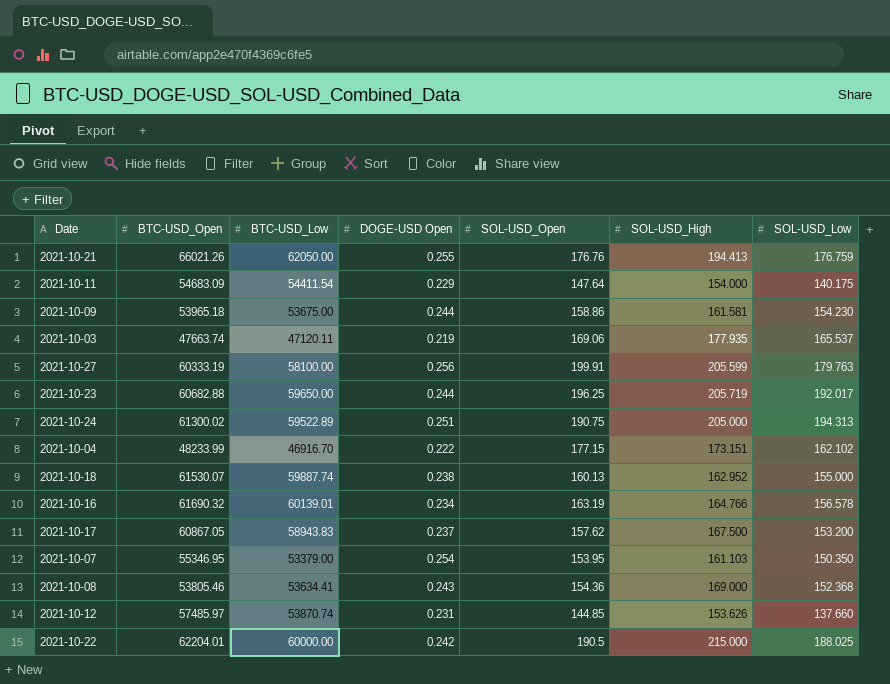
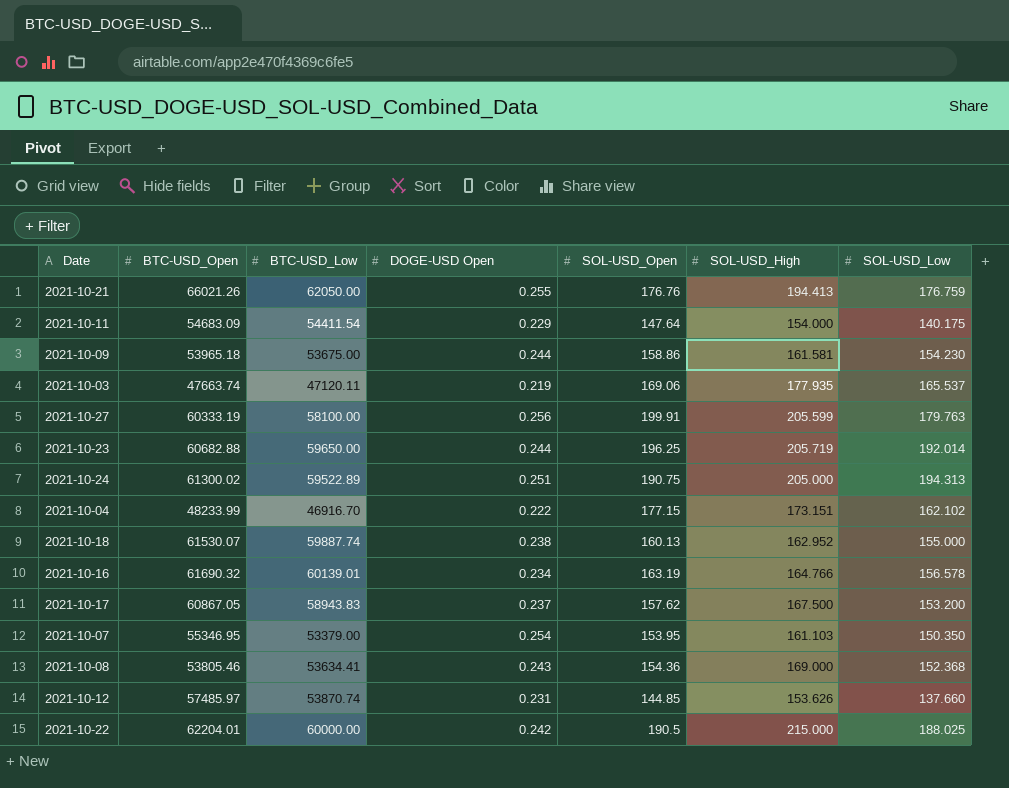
2021-10-23 | SOL-USD_Low: 192.017 -> 192.014

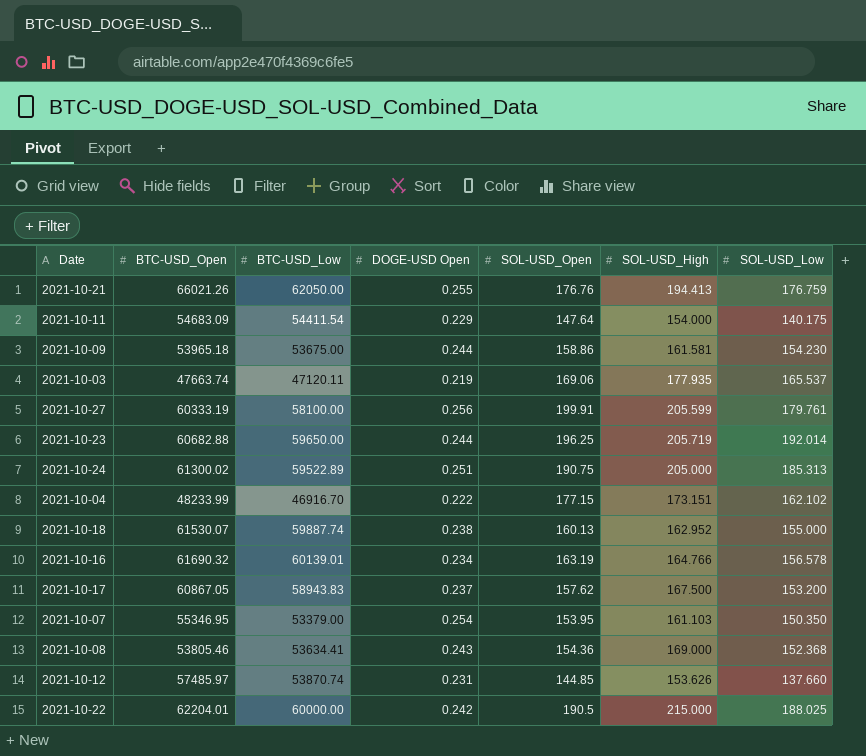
2021-10-27 | SOL-USD_Low: 179.763 -> 179.761
2021-10-24 | SOL-USD_Low: 194.313 -> 185.313

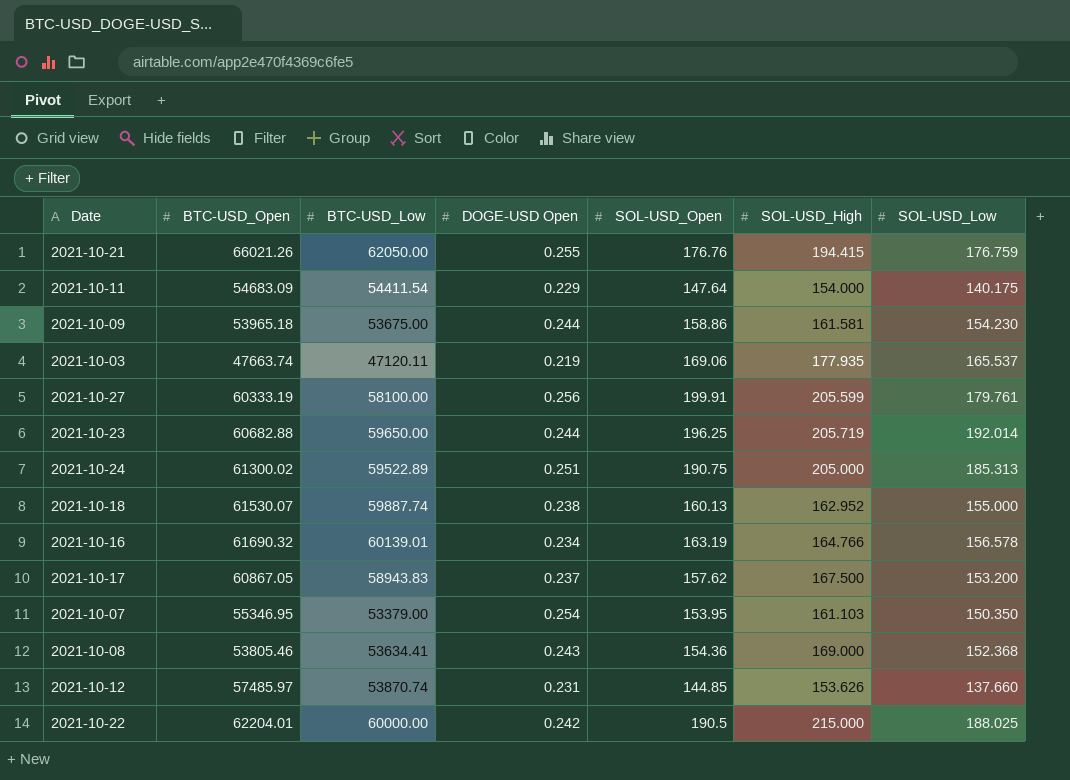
row 2021-10-04: 48233.99 | 46916.70 | 0.222 | 177.15 | 173.151 | 162.102 -> none
2021-10-21 | SOL-USD_High: 194.413 -> 194.415

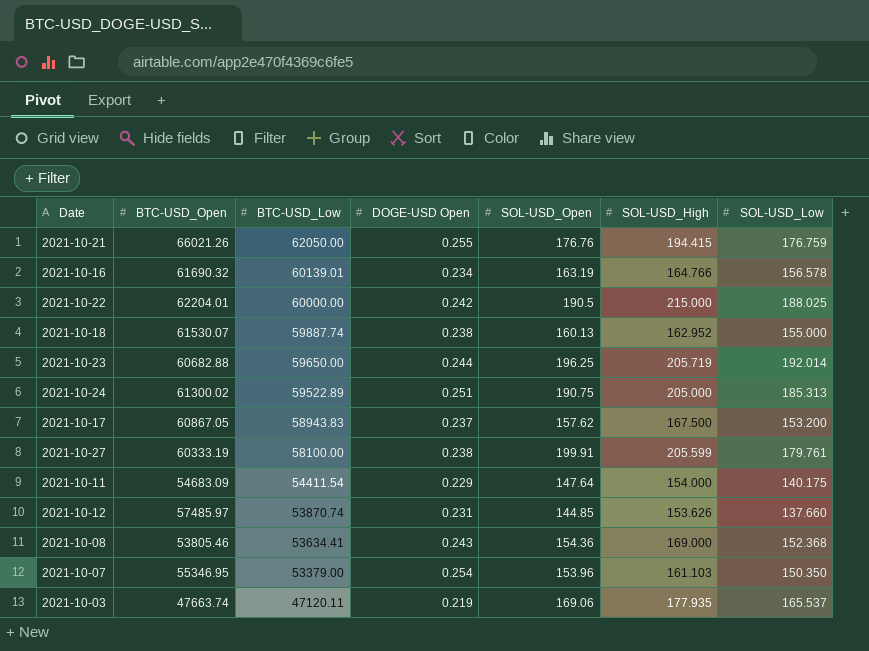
row order: none -> BTC-USD_Low descending
row 2021-10-09: 53965.18 | 53675.00 | 0.244 | 158.86 | 161.581 | 154.230 -> none
2021-10-27 | DOGE-USD Open: 0.256 -> 0.238
2021-10-07 | SOL-USD_Open: 153.95 -> 153.96

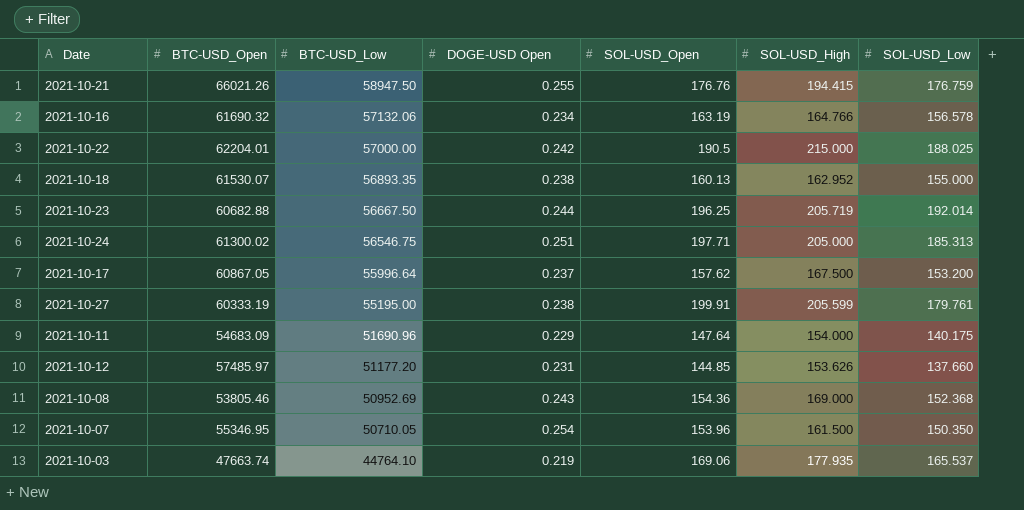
2021-10-21 | BTC-USD_Low: 62050.00 -> 58947.50
2021-10-16 | BTC-USD_Low: 60139.01 -> 57132.06
2021-10-22 | BTC-USD_Low: 60000.00 -> 57000.00
2021-10-18 | BTC-USD_Low: 59887.74 -> 56893.35
2021-10-23 | BTC-USD_Low: 59650.00 -> 56667.50
2021-10-24 | BTC-USD_Low: 59522.89 -> 56546.75
2021-10-24 | SOL-USD_Open: 190.75 -> 197.71
2021-10-17 | BTC-USD_Low: 58943.83 -> 55996.64
2021-10-27 | BTC-USD_Low: 58100.00 -> 55195.00
2021-10-11 | BTC-USD_Low: 54411.54 -> 51690.96
2021-10-12 | BTC-USD_Low: 53870.74 -> 51177.20
2021-10-08 | BTC-USD_Low: 53634.41 -> 50952.69
2021-10-07 | BTC-USD_Low: 53379.00 -> 50710.05
2021-10-07 | SOL-USD_High: 161.103 -> 161.500
2021-10-03 | BTC-USD_Low: 47120.11 -> 44764.10

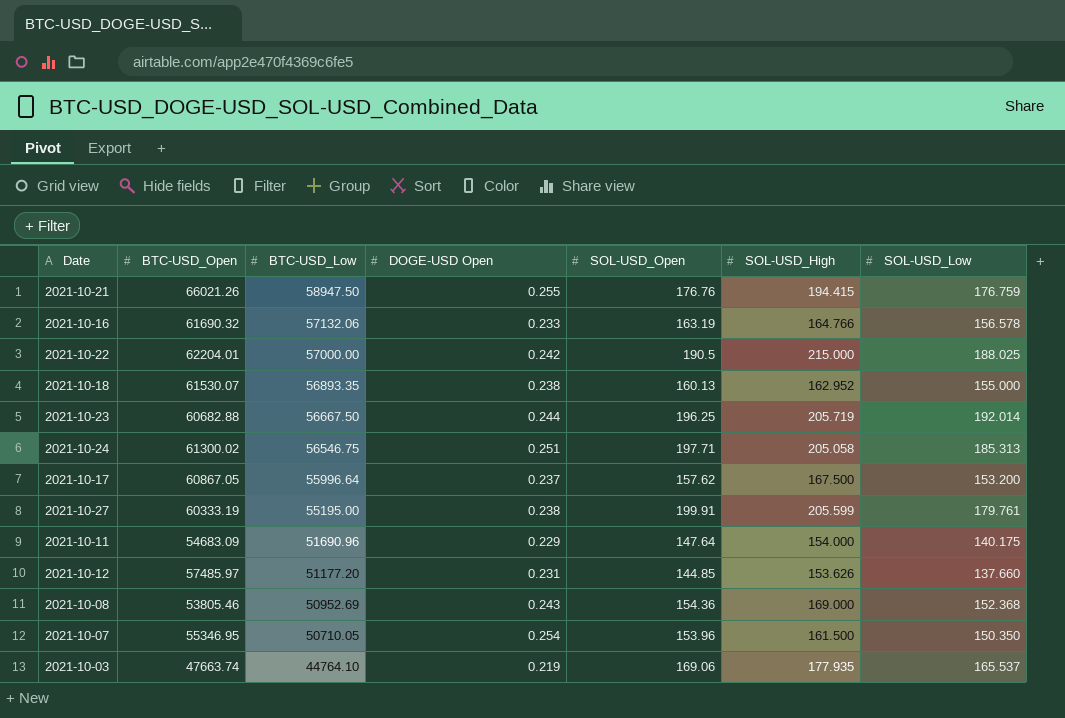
2021-10-16 | DOGE-USD Open: 0.234 -> 0.233
2021-10-24 | SOL-USD_High: 205.000 -> 205.058

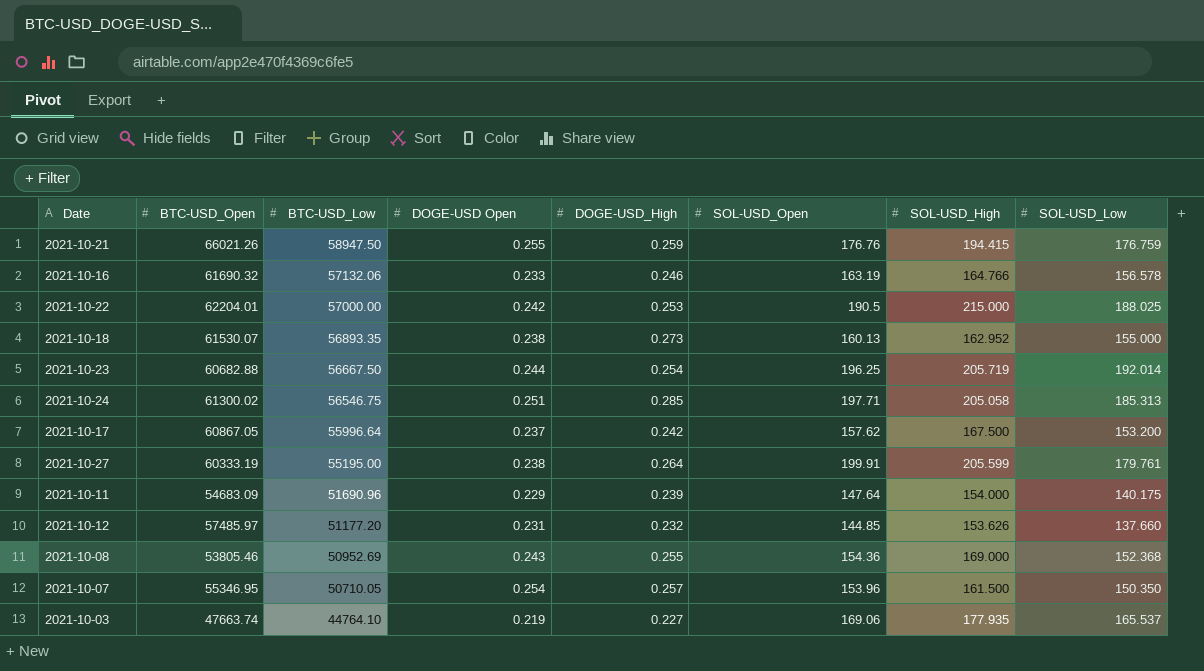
column DOGE-USD_High | position: none -> 5

